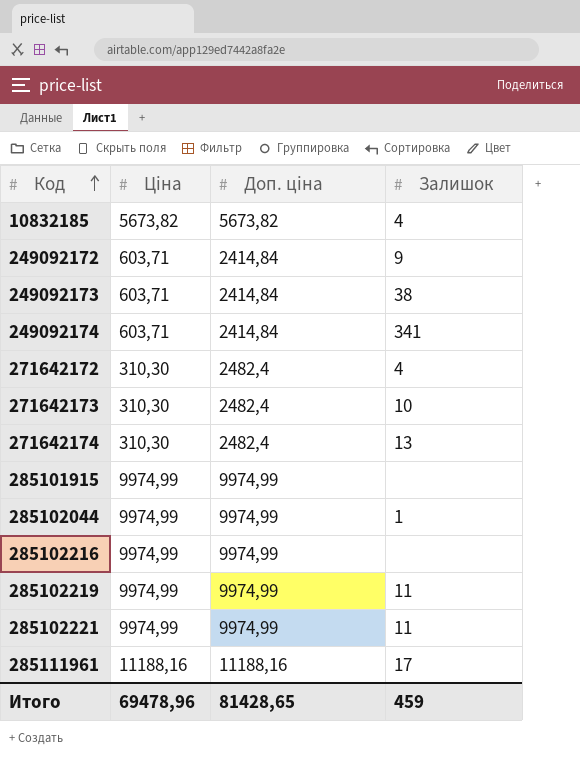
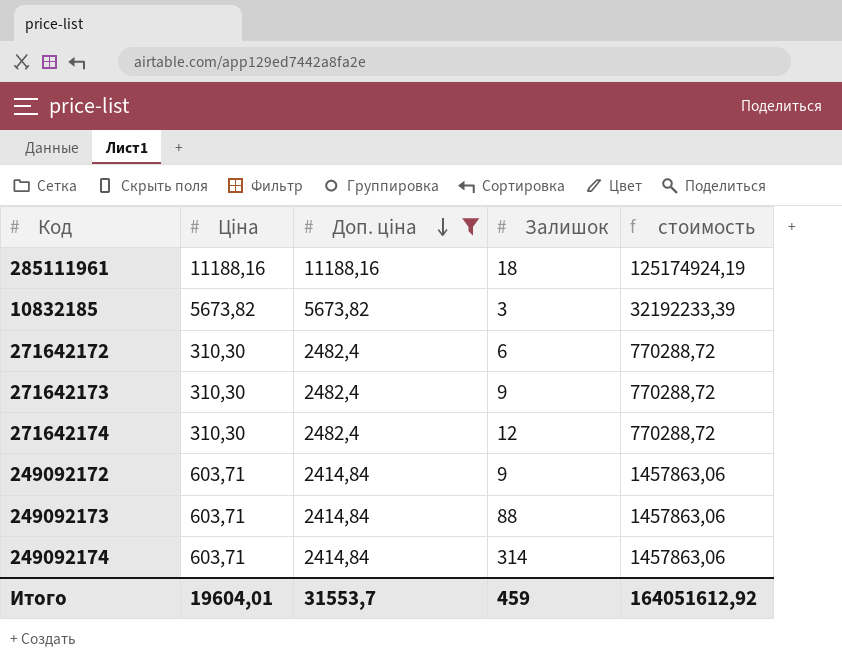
filter: none -> Доп. ціна != 9974,99
row order: Код ascending -> Доп. ціна descending
column стоимость | formula: none -> [Ціна] * [Доп. ціна]
285111961 | Залишок: 17 -> 18
10832185 | Залишок: 4 -> 3
271642172 | Залишок: 4 -> 6
271642173 | Залишок: 10 -> 9
271642174 | Залишок: 13 -> 12
249092173 | Залишок: 38 -> 88
249092174 | Залишок: 341 -> 314
Итого | Ціна: 69478,96 -> 19604,01
Итого | Доп. ціна: 81428,65 -> 31553,7

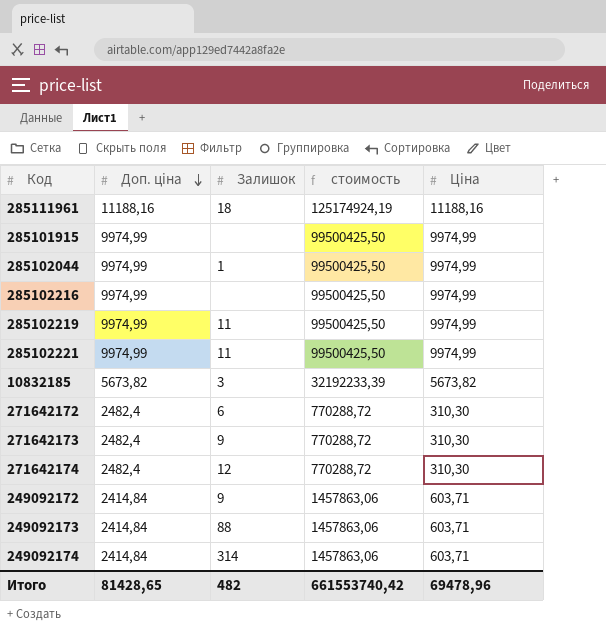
filter: Доп. ціна != 9974,99 -> none
column Ціна | position: 2 -> 5
Итого | Доп. ціна: 31553,7 -> 81428,65
Итого | Залишок: 459 -> 482
Итого | стоимость: 164051612,92 -> 661553740,42
Итого | Ціна: 19604,01 -> 69478,96

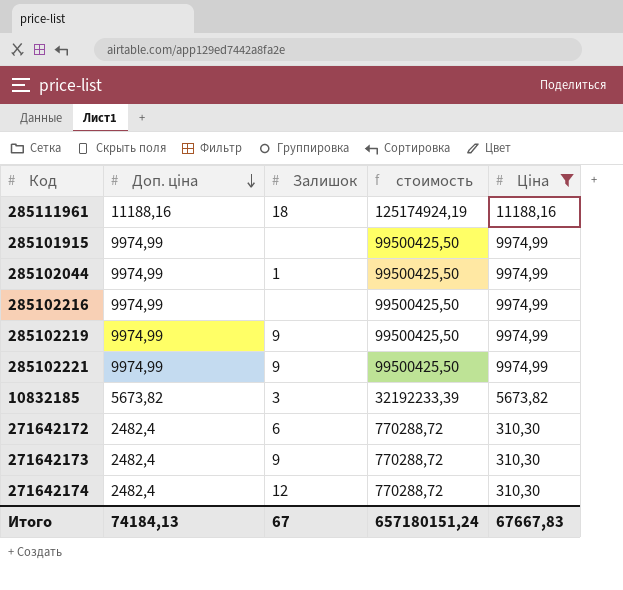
filter: none -> Ціна != 603,71
285102219 | Залишок: 11 -> 9
285102221 | Залишок: 11 -> 9
Итого | Доп. ціна: 81428,65 -> 74184,13
Итого | Залишок: 482 -> 67
Итого | стоимость: 661553740,42 -> 657180151,24
Итого | Ціна: 69478,96 -> 67667,83

